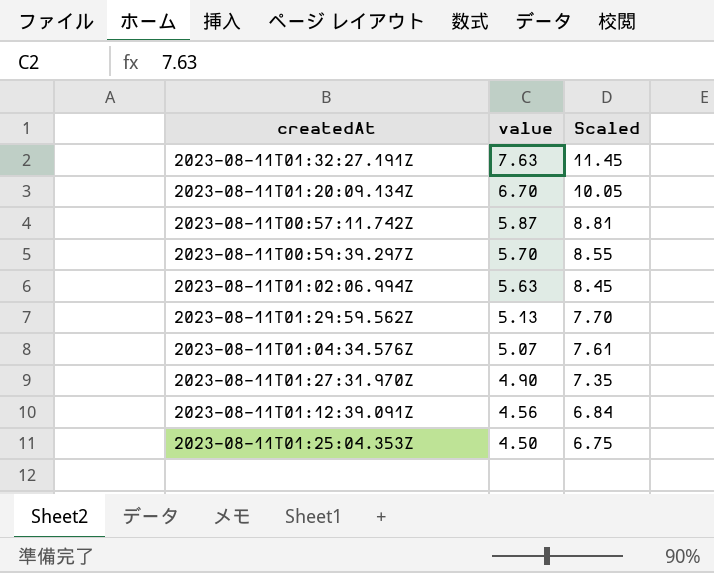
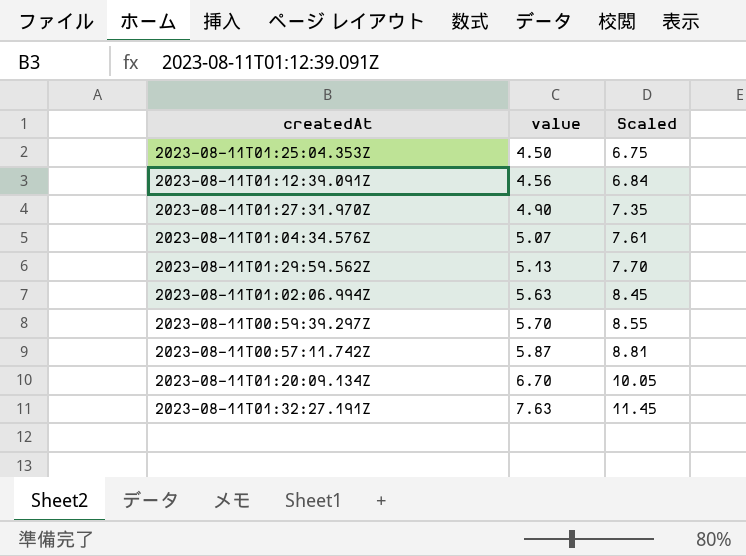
row order: value descending -> value ascending

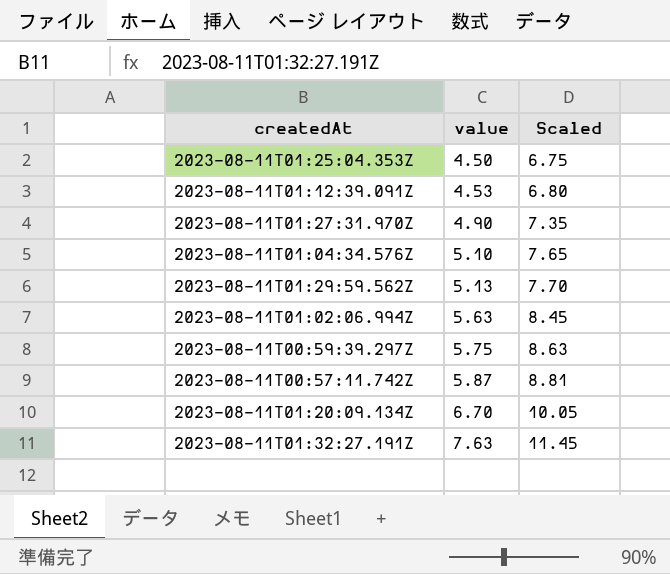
2023-08-11T01:12:39.091Z | value: 4.56 -> 4.53
2023-08-11T01:12:39.091Z | Scaled: 6.84 -> 6.80
2023-08-11T01:04:34.576Z | value: 5.07 -> 5.10
2023-08-11T01:04:34.576Z | Scaled: 7.61 -> 7.65
2023-08-11T00:59:39.297Z | value: 5.70 -> 5.75
2023-08-11T00:59:39.297Z | Scaled: 8.55 -> 8.63

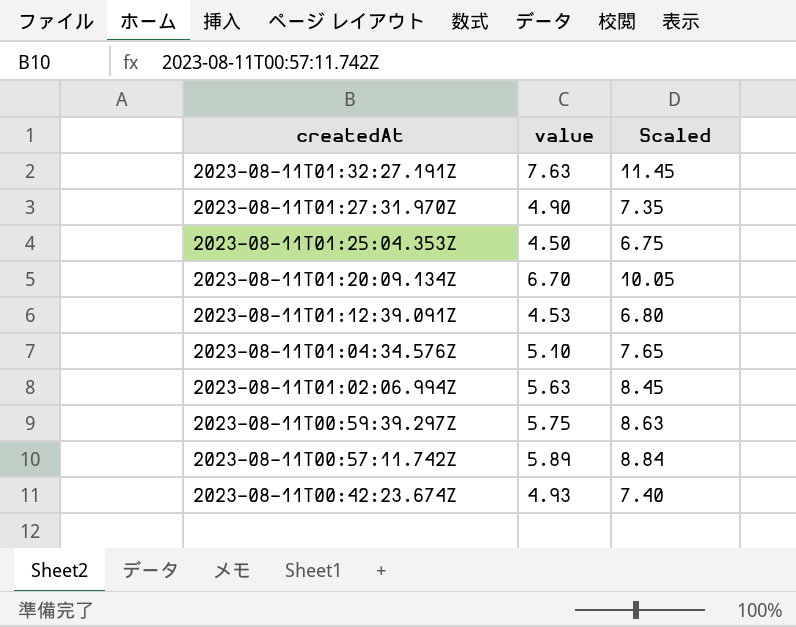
row order: value ascending -> createdAt descending
row 2023-08-11T01:29:59.562Z: 5.13 | 7.70 -> none
2023-08-11T00:57:11.742Z | value: 5.87 -> 5.89
2023-08-11T00:57:11.742Z | Scaled: 8.81 -> 8.84
row 2023-08-11T00:42:23.674Z: none -> 4.93 | 7.40

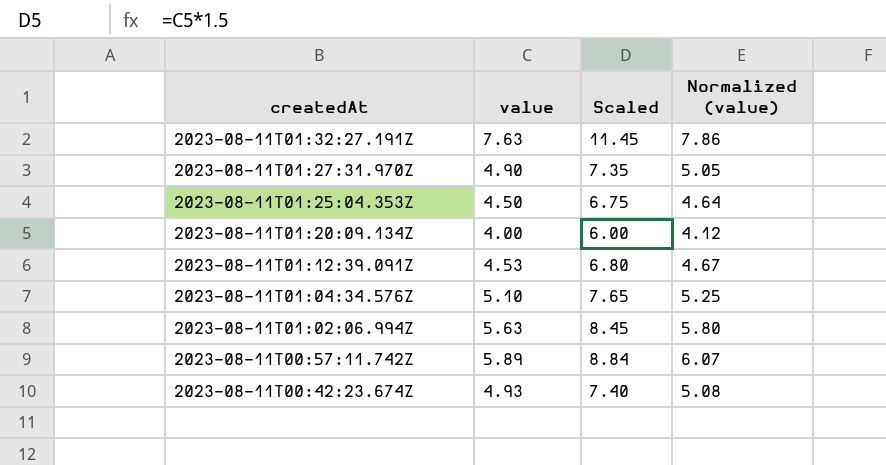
column Normalized (value) | formula: none -> [value] * 1.03
row 2023-08-11T00:59:39.297Z: 5.75 | 8.63 -> none
2023-08-11T01:20:09.134Z | value: 6.70 -> 4.00
2023-08-11T01:20:09.134Z | Scaled: 10.05 -> 6.00

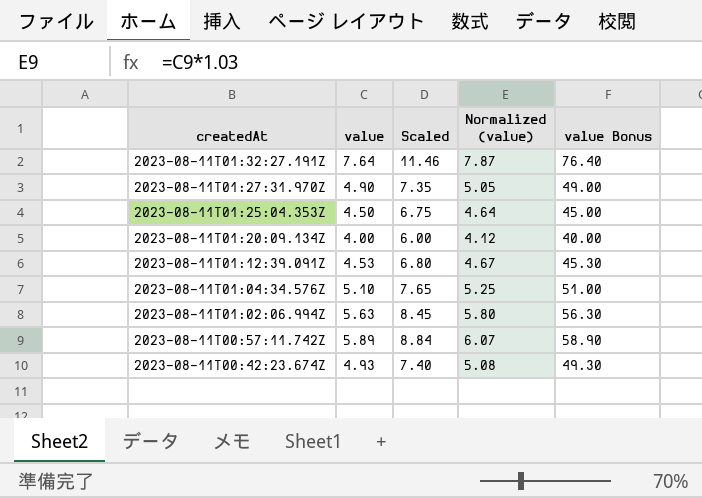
column value Bonus | formula: none -> [value] * 10
2023-08-11T01:32:27.191Z | value: 7.63 -> 7.64
2023-08-11T01:32:27.191Z | Scaled: 11.45 -> 11.46
2023-08-11T01:32:27.191Z | Normalized (value): 7.86 -> 7.87

